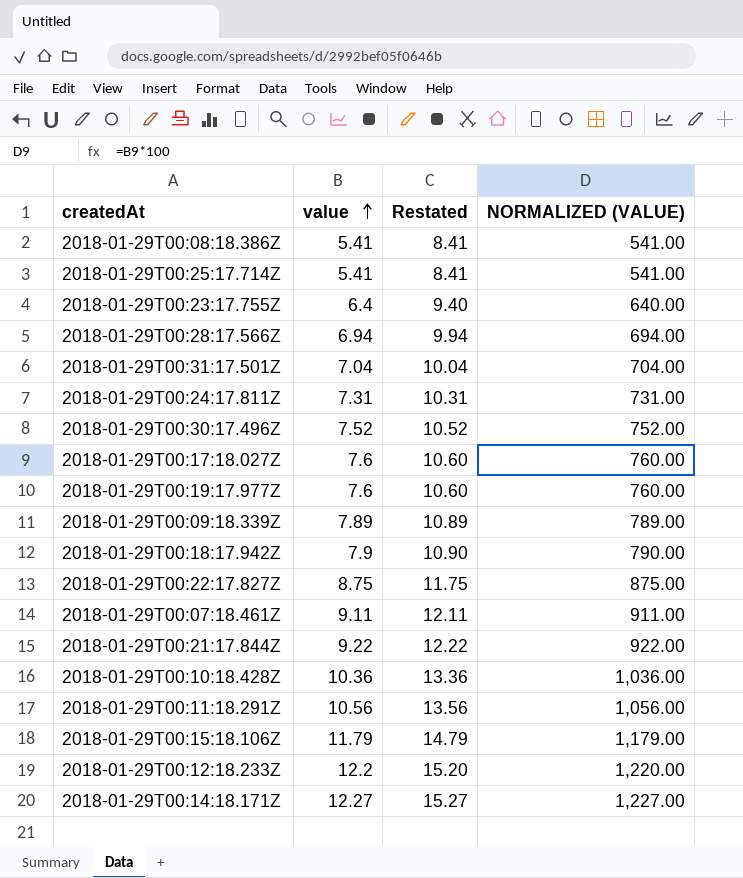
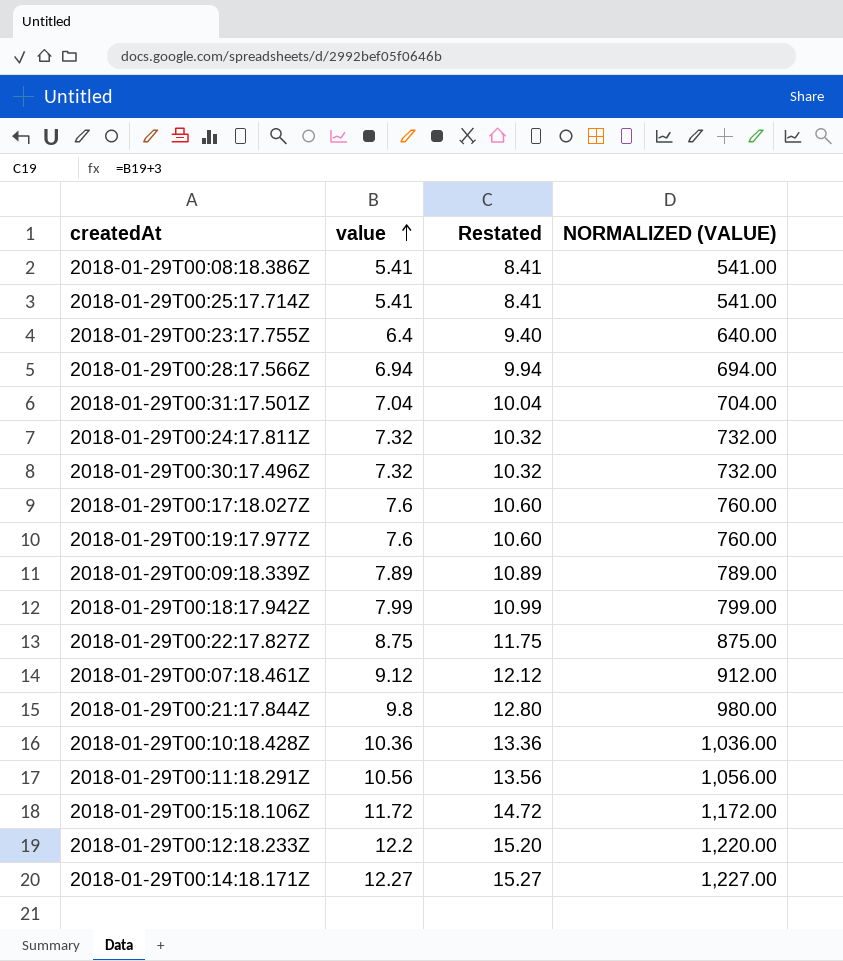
2018-01-29T00:24:17.811Z | value: 7.31 -> 7.32
2018-01-29T00:24:17.811Z | Restated: 10.31 -> 10.32
2018-01-29T00:24:17.811Z | NORMALIZED (VALUE): 731.00 -> 732.00
2018-01-29T00:30:17.496Z | value: 7.52 -> 7.32
2018-01-29T00:30:17.496Z | Restated: 10.52 -> 10.32
2018-01-29T00:30:17.496Z | NORMALIZED (VALUE): 752.00 -> 732.00
2018-01-29T00:18:17.942Z | value: 7.9 -> 7.99
2018-01-29T00:18:17.942Z | Restated: 10.90 -> 10.99
2018-01-29T00:18:17.942Z | NORMALIZED (VALUE): 790.00 -> 799.00
2018-01-29T00:07:18.461Z | value: 9.11 -> 9.12
2018-01-29T00:07:18.461Z | Restated: 12.11 -> 12.12
2018-01-29T00:07:18.461Z | NORMALIZED (VALUE): 911.00 -> 912.00
2018-01-29T00:21:17.844Z | value: 9.22 -> 9.8
2018-01-29T00:21:17.844Z | Restated: 12.22 -> 12.80
2018-01-29T00:21:17.844Z | NORMALIZED (VALUE): 922.00 -> 980.00
2018-01-29T00:15:18.106Z | value: 11.79 -> 11.72
2018-01-29T00:15:18.106Z | Restated: 14.79 -> 14.72
2018-01-29T00:15:18.106Z | NORMALIZED (VALUE): 1,179.00 -> 1,172.00

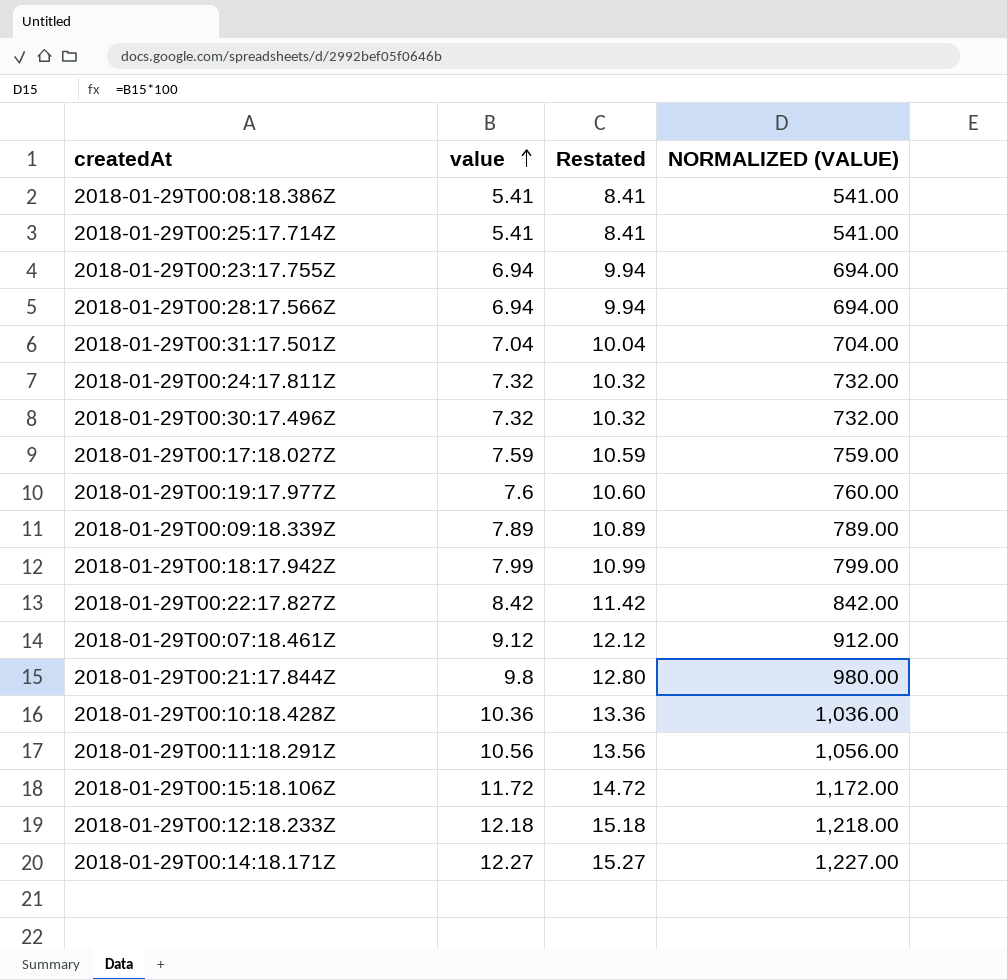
2018-01-29T00:23:17.755Z | value: 6.4 -> 6.94
2018-01-29T00:23:17.755Z | Restated: 9.40 -> 9.94
2018-01-29T00:23:17.755Z | NORMALIZED (VALUE): 640.00 -> 694.00
2018-01-29T00:17:18.027Z | value: 7.6 -> 7.59
2018-01-29T00:17:18.027Z | Restated: 10.60 -> 10.59
2018-01-29T00:17:18.027Z | NORMALIZED (VALUE): 760.00 -> 759.00
2018-01-29T00:22:17.827Z | value: 8.75 -> 8.42
2018-01-29T00:22:17.827Z | Restated: 11.75 -> 11.42
2018-01-29T00:22:17.827Z | NORMALIZED (VALUE): 875.00 -> 842.00
2018-01-29T00:12:18.233Z | value: 12.2 -> 12.18
2018-01-29T00:12:18.233Z | Restated: 15.20 -> 15.18
2018-01-29T00:12:18.233Z | NORMALIZED (VALUE): 1,220.00 -> 1,218.00

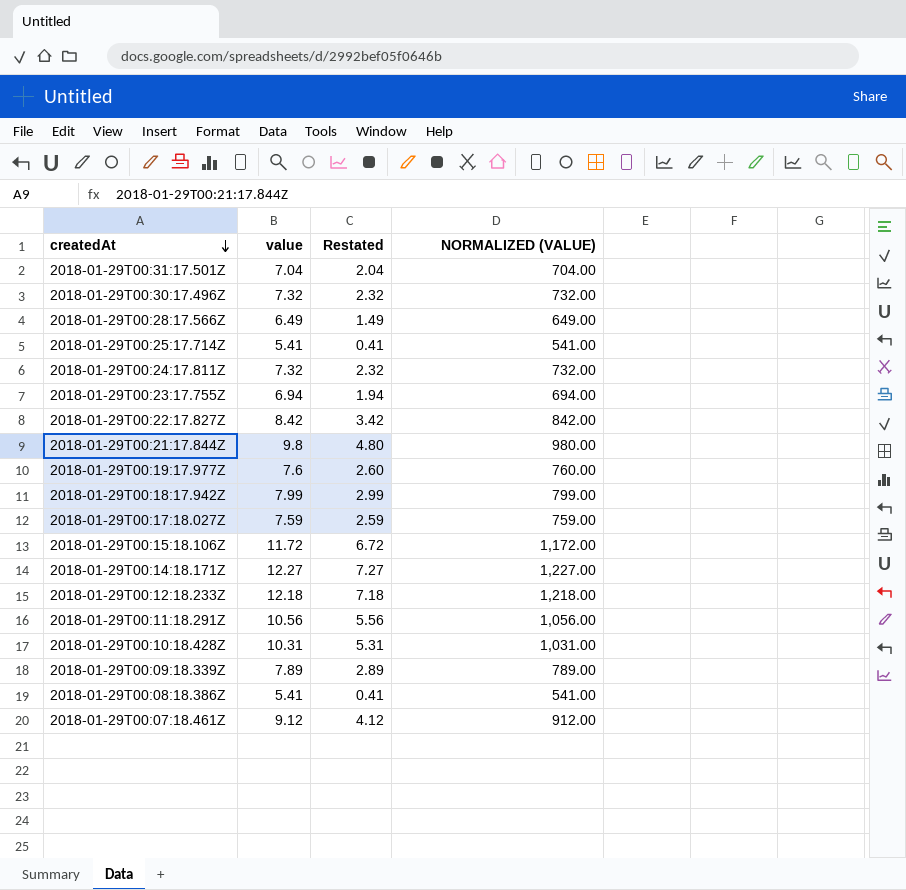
row order: value ascending -> createdAt descending
column Restated | formula: [value] + 3 -> [value] - 5
2018-01-29T00:28:17.566Z | value: 6.94 -> 6.49
2018-01-29T00:28:17.566Z | NORMALIZED (VALUE): 694.00 -> 649.00
2018-01-29T00:10:18.428Z | value: 10.36 -> 10.31
2018-01-29T00:10:18.428Z | NORMALIZED (VALUE): 1,036.00 -> 1,031.00

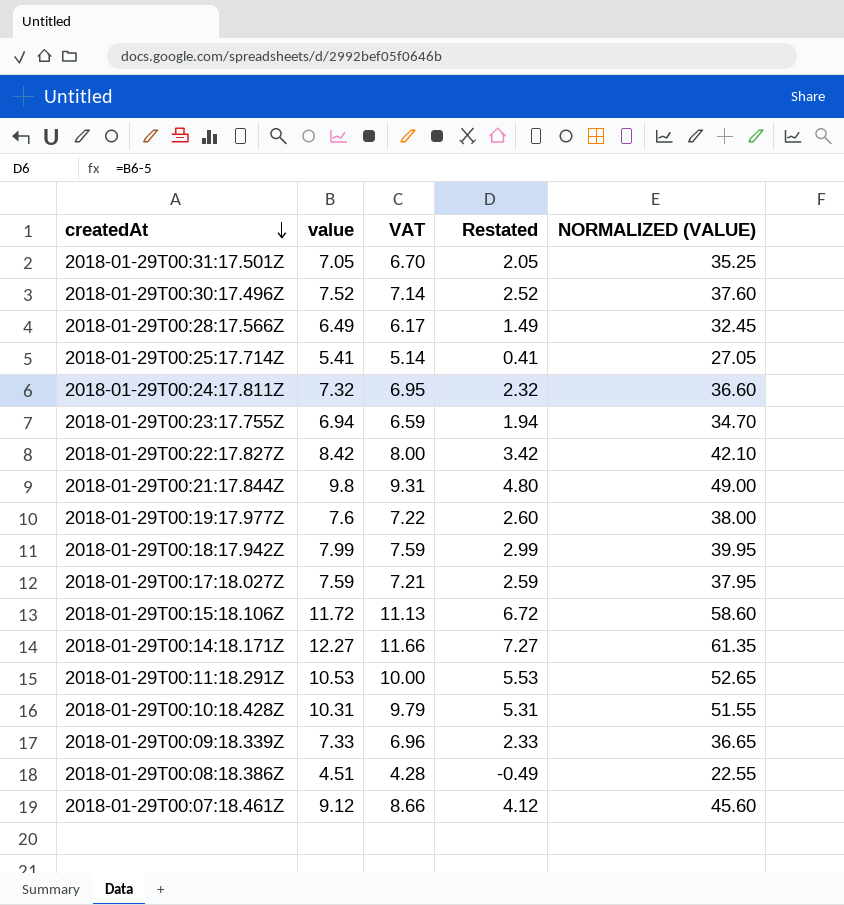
column VAT | formula: none -> [value] * 0.95
column NORMALIZED (VALUE) | formula: [value] * 100 -> [value] * 5
row 2018-01-29T00:12:18.233Z: 12.18 | 7.18 | 1,218.00 -> none
2018-01-29T00:31:17.501Z | value: 7.04 -> 7.05
2018-01-29T00:31:17.501Z | Restated: 2.04 -> 2.05
2018-01-29T00:30:17.496Z | value: 7.32 -> 7.52
2018-01-29T00:30:17.496Z | Restated: 2.32 -> 2.52
2018-01-29T00:11:18.291Z | value: 10.56 -> 10.53
2018-01-29T00:11:18.291Z | Restated: 5.56 -> 5.53
2018-01-29T00:09:18.339Z | value: 7.89 -> 7.33
2018-01-29T00:09:18.339Z | Restated: 2.89 -> 2.33
2018-01-29T00:08:18.386Z | value: 5.41 -> 4.51
2018-01-29T00:08:18.386Z | Restated: 0.41 -> -0.49

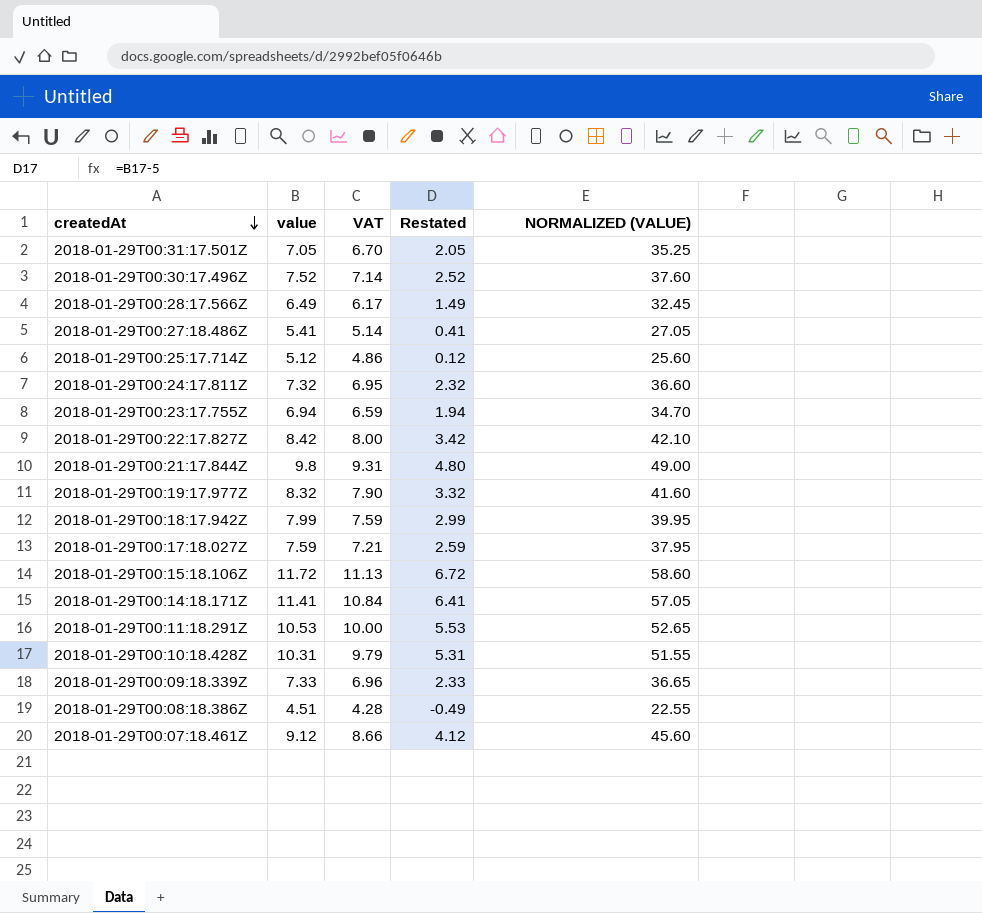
row 2018-01-29T00:27:18.486Z: none -> 5.41 | 5.14 | 0.41 | 27.05
2018-01-29T00:25:17.714Z | value: 5.41 -> 5.12
2018-01-29T00:25:17.714Z | VAT: 5.14 -> 4.86
2018-01-29T00:25:17.714Z | Restated: 0.41 -> 0.12
2018-01-29T00:25:17.714Z | NORMALIZED (VALUE): 27.05 -> 25.60
2018-01-29T00:19:17.977Z | value: 7.6 -> 8.32
2018-01-29T00:19:17.977Z | VAT: 7.22 -> 7.90
2018-01-29T00:19:17.977Z | Restated: 2.60 -> 3.32
2018-01-29T00:19:17.977Z | NORMALIZED (VALUE): 38.00 -> 41.60
2018-01-29T00:14:18.171Z | value: 12.27 -> 11.41
2018-01-29T00:14:18.171Z | VAT: 11.66 -> 10.84
2018-01-29T00:14:18.171Z | Restated: 7.27 -> 6.41
2018-01-29T00:14:18.171Z | NORMALIZED (VALUE): 61.35 -> 57.05

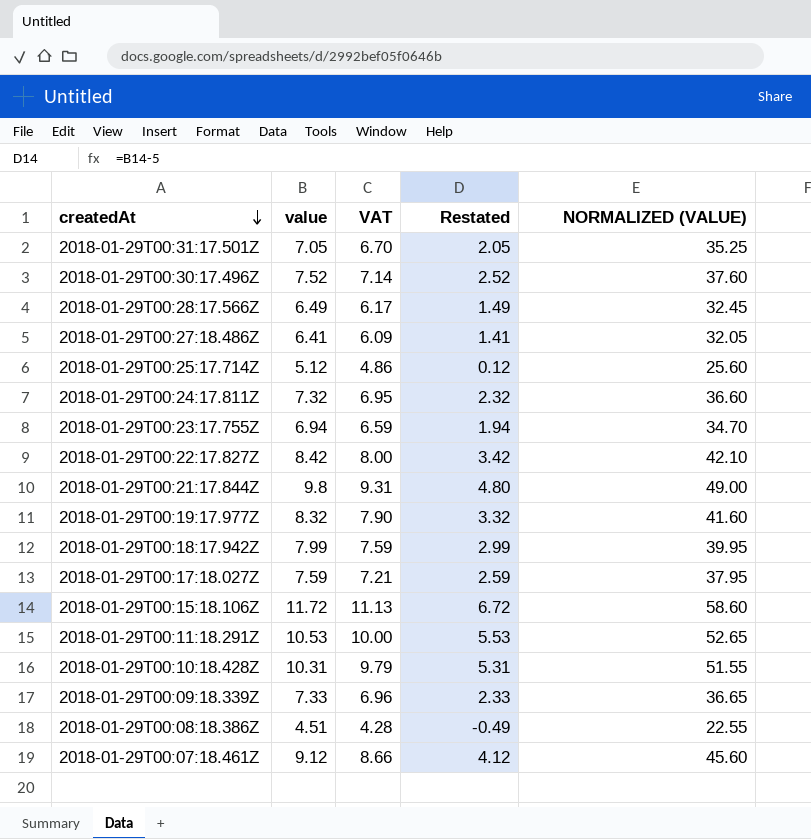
row 2018-01-29T00:14:18.171Z: 11.41 | 10.84 | 6.41 | 57.05 -> none
2018-01-29T00:27:18.486Z | value: 5.41 -> 6.41
2018-01-29T00:27:18.486Z | VAT: 5.14 -> 6.09
2018-01-29T00:27:18.486Z | Restated: 0.41 -> 1.41
2018-01-29T00:27:18.486Z | NORMALIZED (VALUE): 27.05 -> 32.05

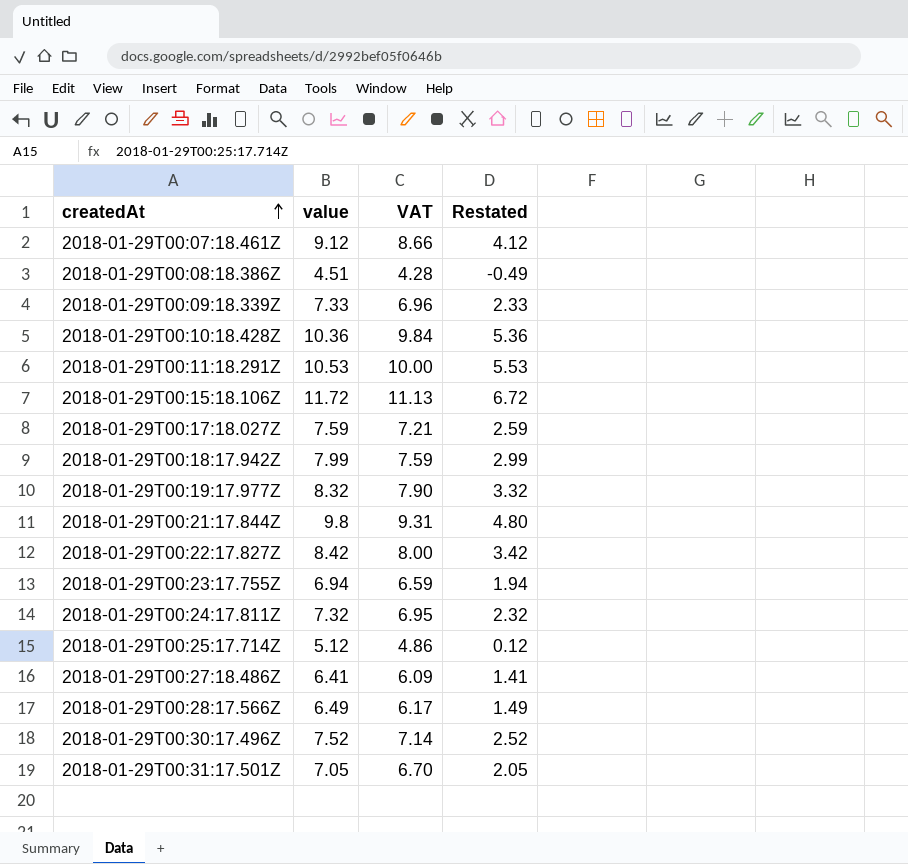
row order: createdAt descending -> createdAt ascending
column NORMALIZED (VALUE) | formula: [value] * 5 -> none
2018-01-29T00:10:18.428Z | value: 10.31 -> 10.36
2018-01-29T00:10:18.428Z | VAT: 9.79 -> 9.84
2018-01-29T00:10:18.428Z | Restated: 5.31 -> 5.36

